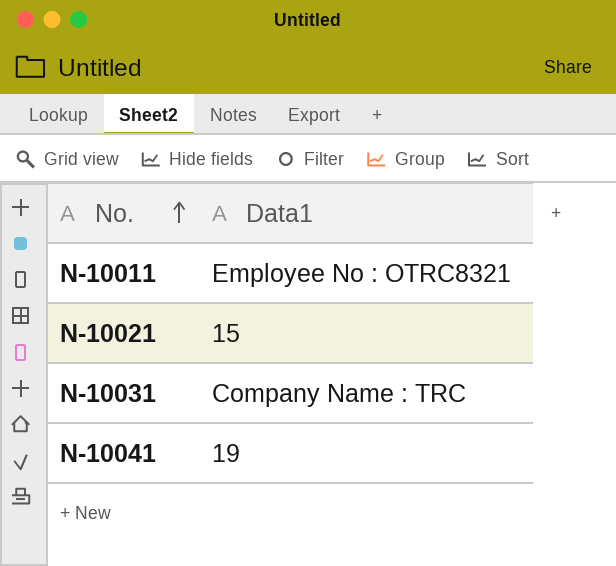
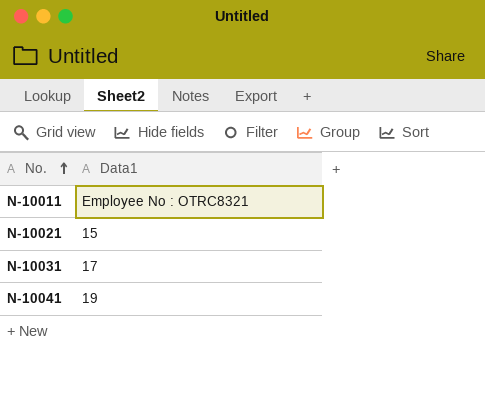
N-10031 | Data1: Company Name : TRC -> 17

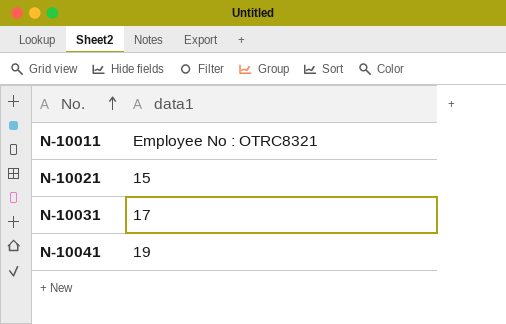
column name: Data1 -> data1

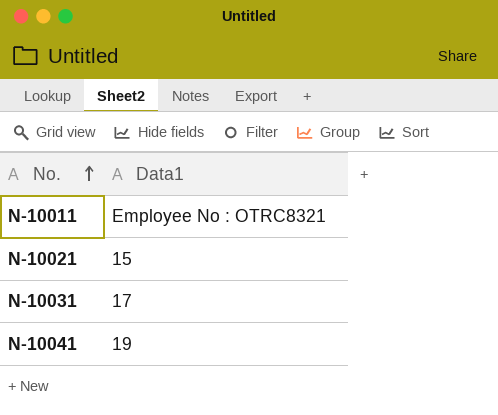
column name: data1 -> Data1

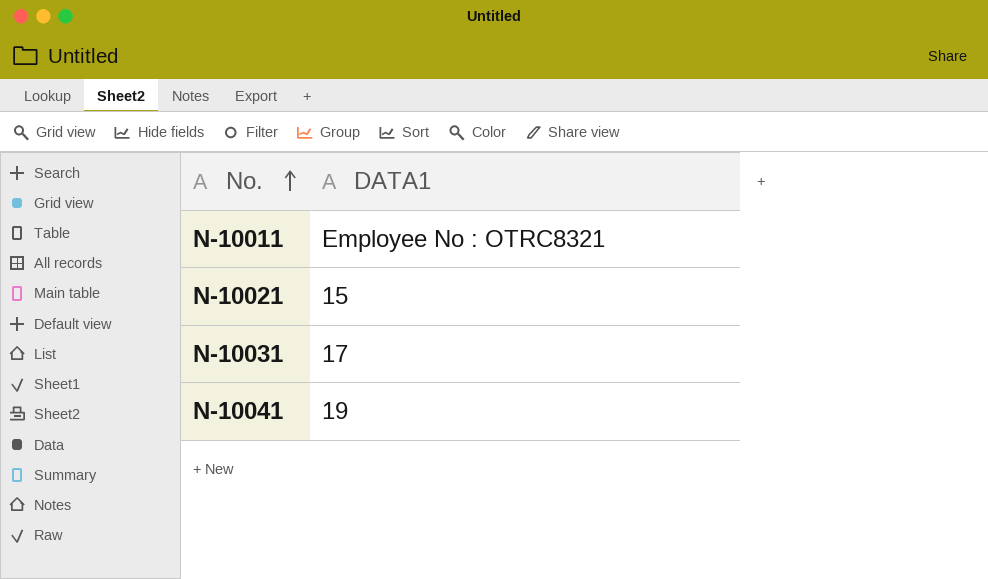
column name: Data1 -> DATA1

